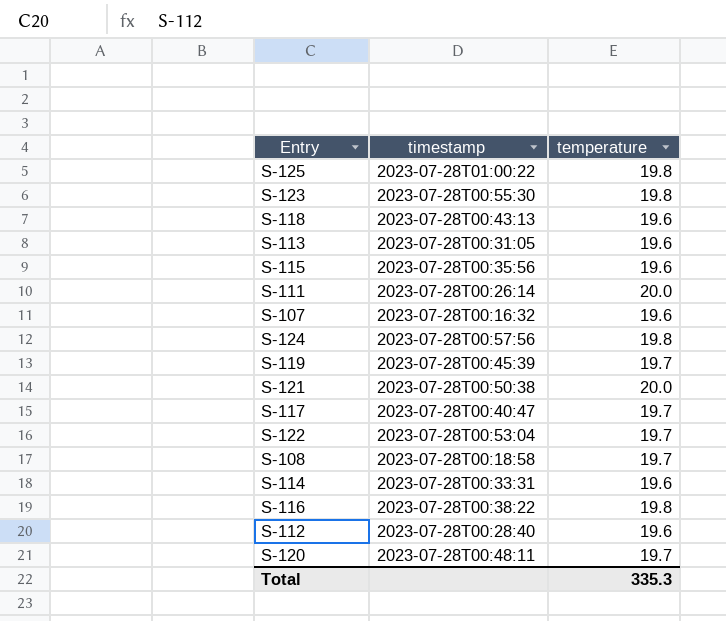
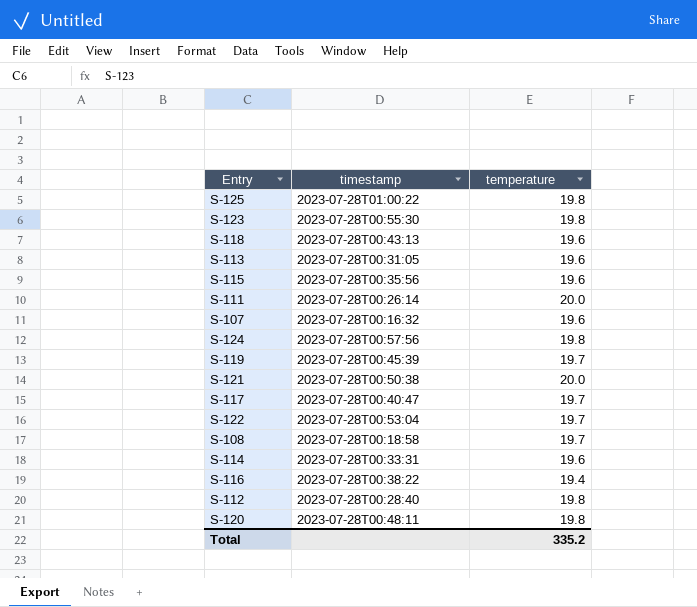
S-116 | temperature: 19.8 -> 19.4
S-112 | temperature: 19.6 -> 19.8
S-120 | temperature: 19.7 -> 19.8
Total | temperature: 335.3 -> 335.2

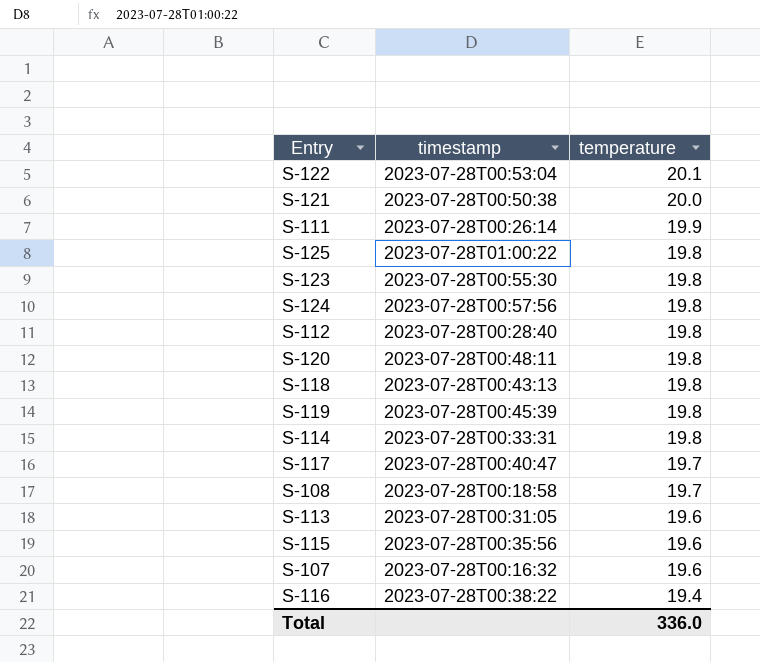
row order: none -> temperature descending
S-122 | temperature: 19.7 -> 20.1
S-111 | temperature: 20.0 -> 19.9
S-118 | temperature: 19.6 -> 19.8
S-119 | temperature: 19.7 -> 19.8
S-114 | temperature: 19.6 -> 19.8
Total | temperature: 335.2 -> 336.0

